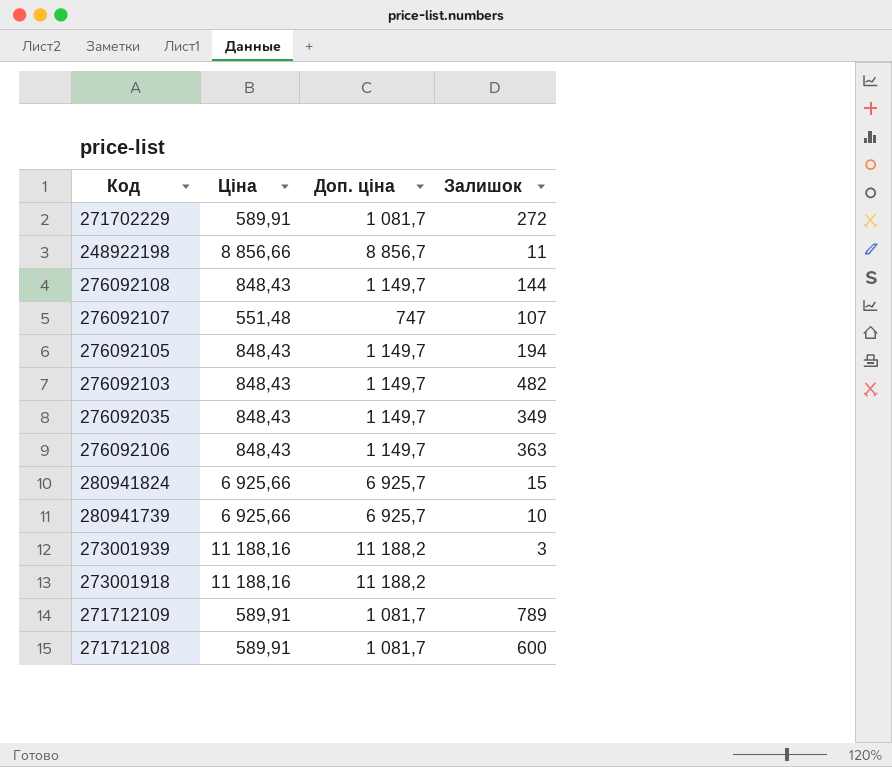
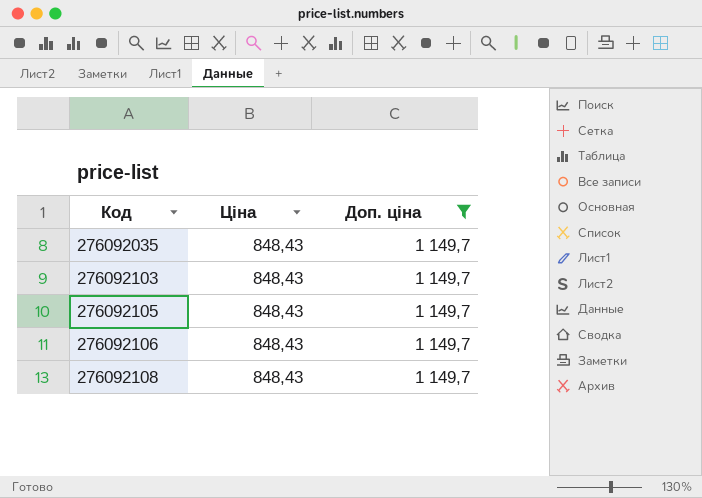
filter: none -> Доп. ціна = 1 149,7
row order: none -> Код ascending
column Залишок | position: 4 -> none

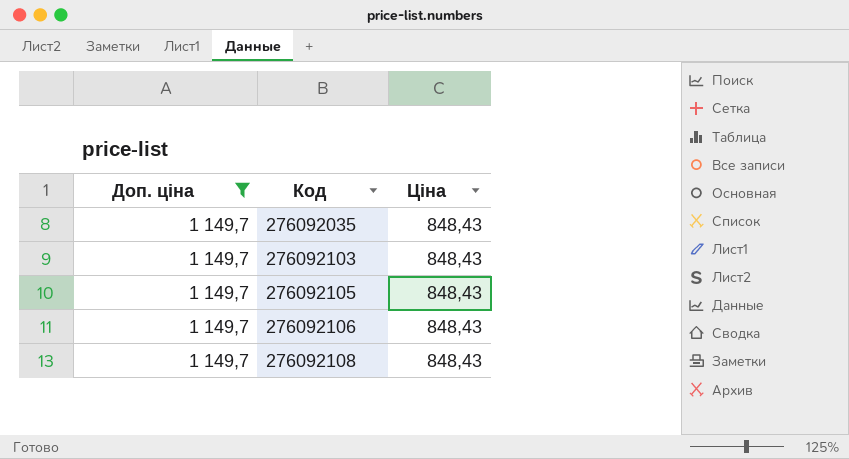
column Доп. ціна | position: 3 -> 1

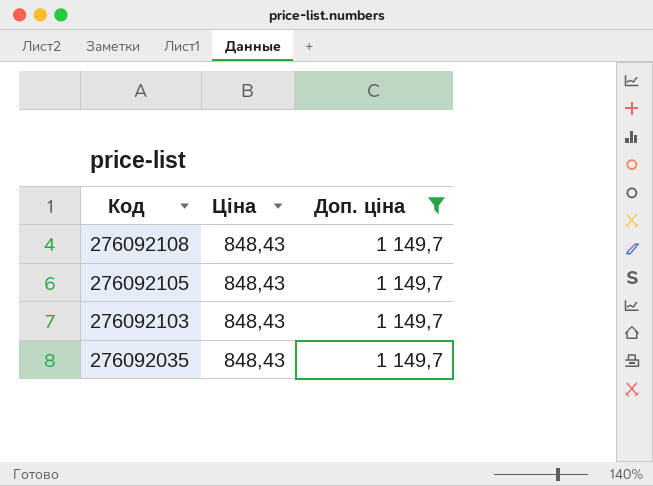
row order: Код ascending -> Код descending
column Доп. ціна | position: 1 -> 3
row 276092106: 1 149,7 | 848,43 -> none

